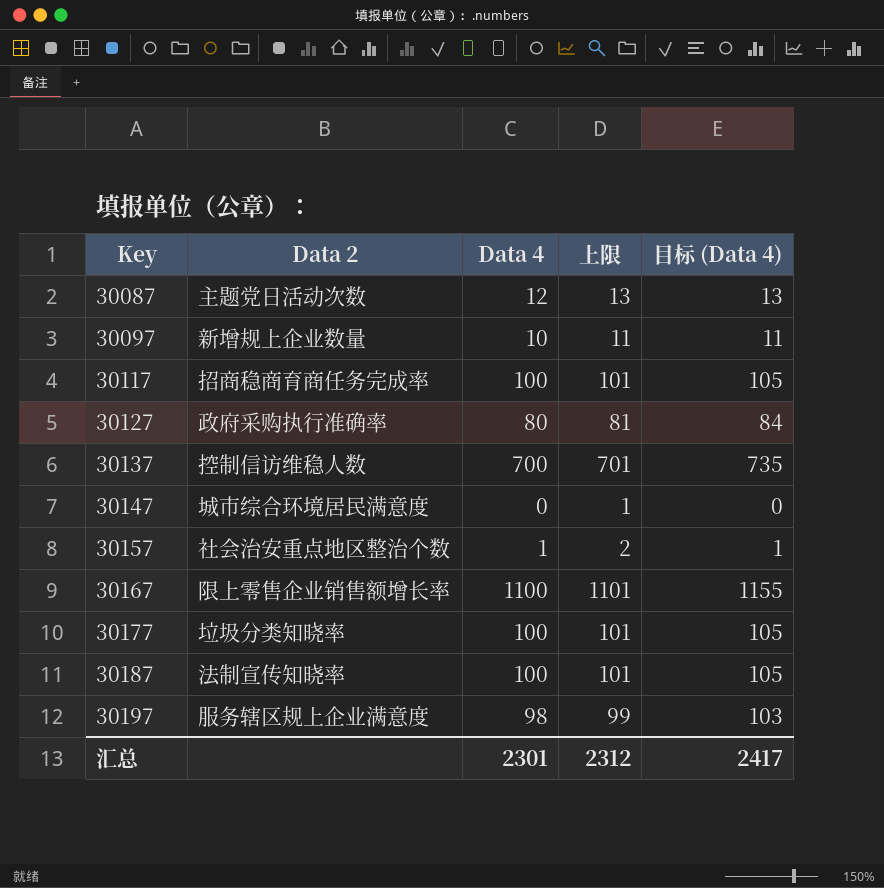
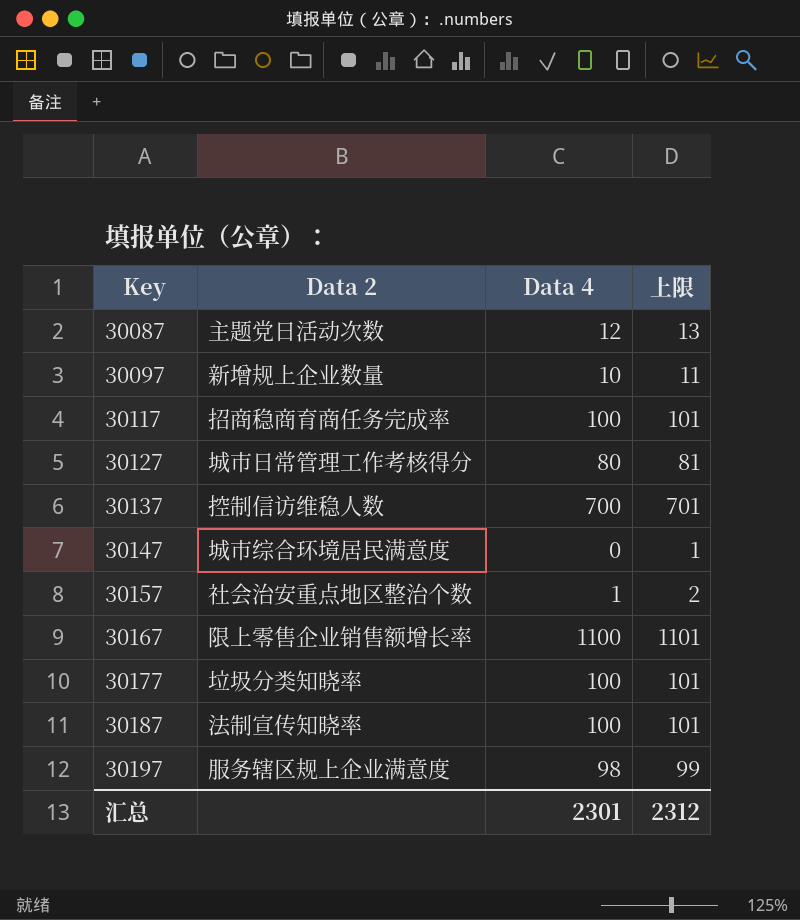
column 目标 (Data 4) | formula: [Data 4] * 1.05 -> none
30127 | Data 2: 政府采购执行准确率 -> 城市日常管理工作考核得分

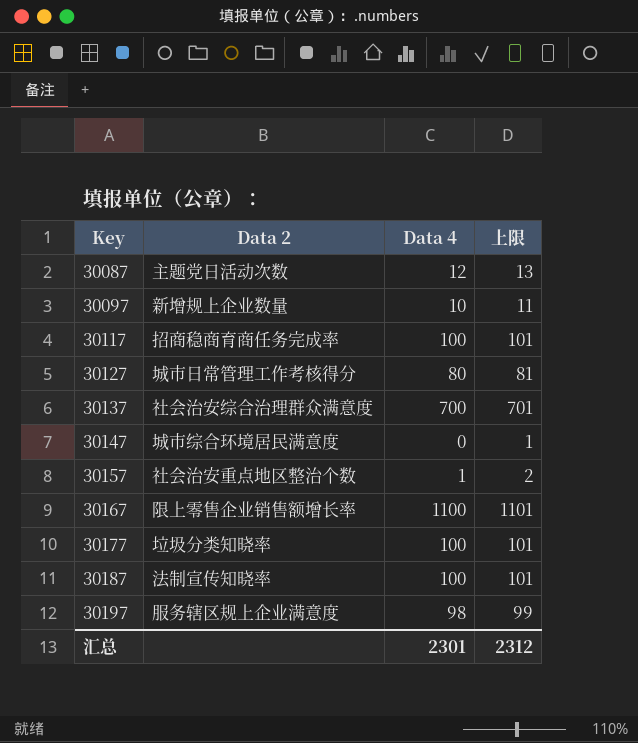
30137 | Data 2: 控制信访维稳人数 -> 社会治安综合治理群众满意度

